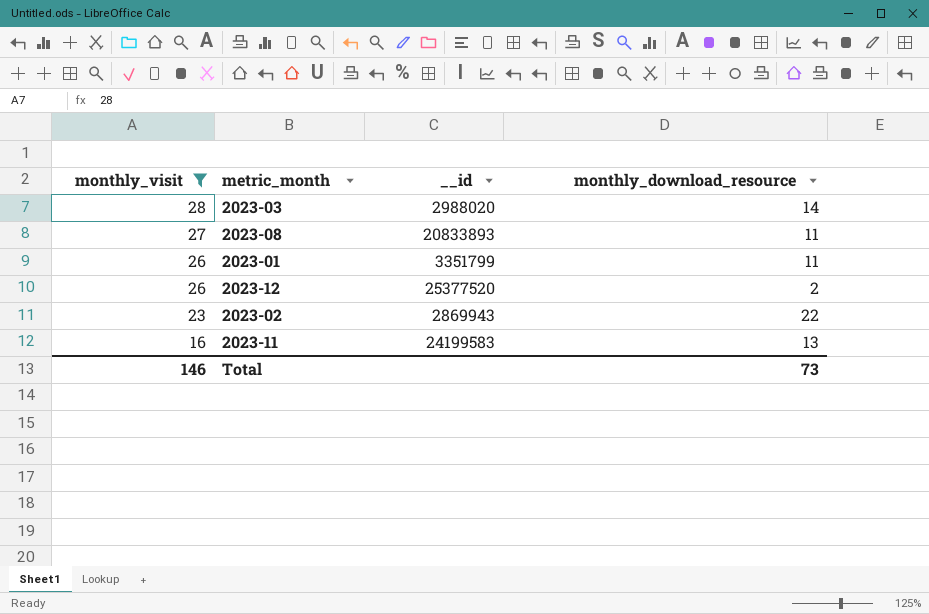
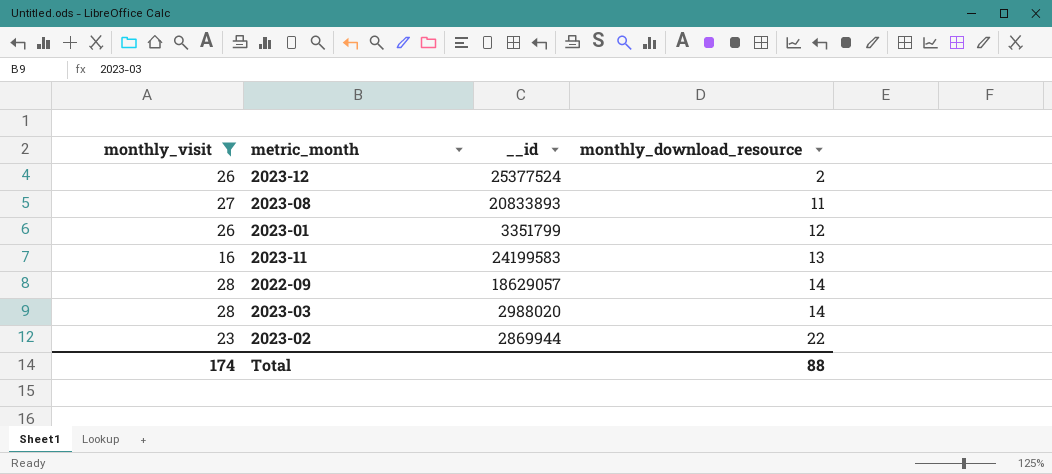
row order: monthly_visit descending -> monthly_download_resource ascending
2023-12 | __id: 25377520 -> 25377524
2023-01 | monthly_download_resource: 11 -> 12
row 2022-09: none -> 28 | 18629057 | 14
2023-02 | __id: 2869943 -> 2869944
Total | monthly_visit: 146 -> 174
Total | monthly_download_resource: 73 -> 88

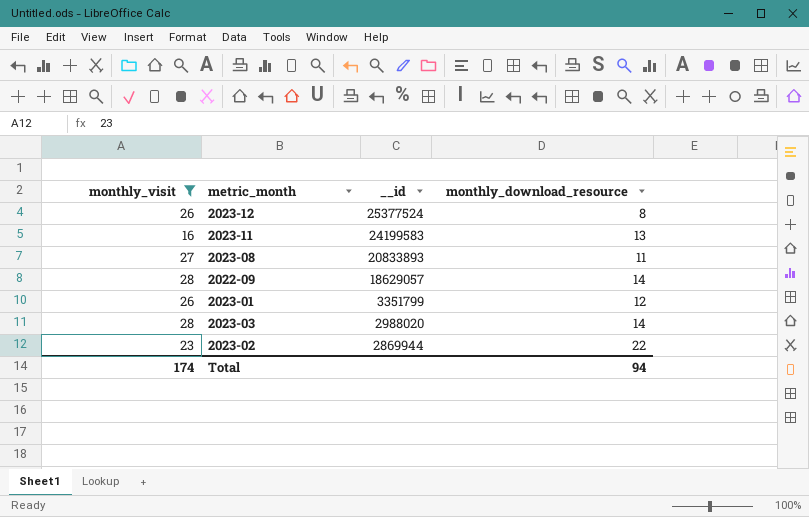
row order: monthly_download_resource ascending -> __id descending
2023-12 | monthly_download_resource: 2 -> 8
Total | monthly_download_resource: 88 -> 94

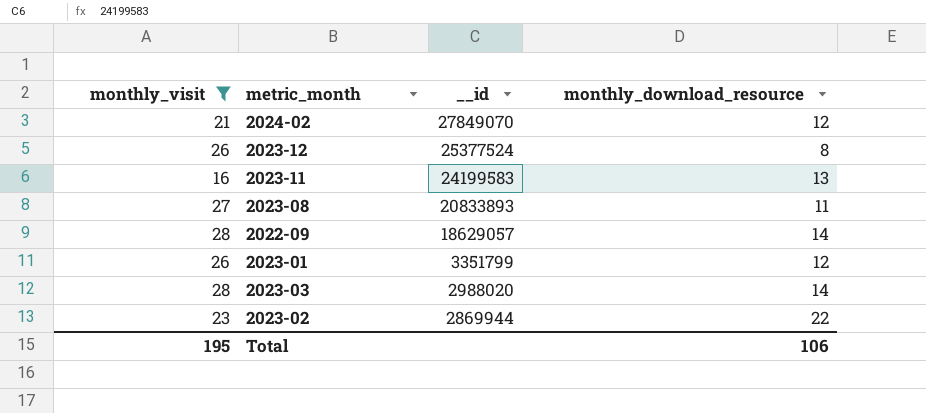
row 2024-02: none -> 21 | 27849070 | 12
Total | monthly_visit: 174 -> 195
Total | monthly_download_resource: 94 -> 106

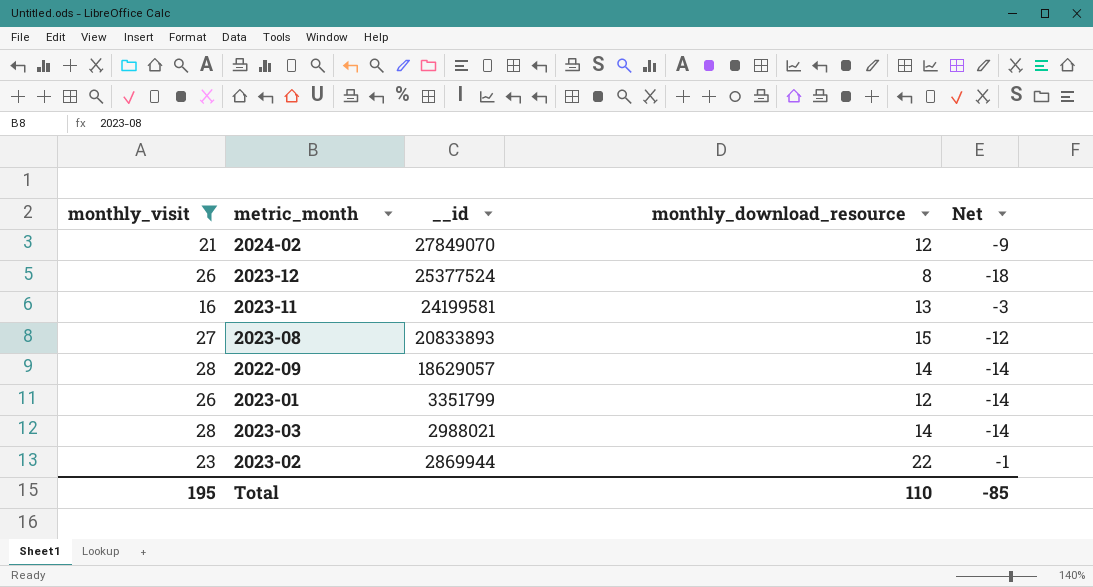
column Net | formula: none -> [monthly_download_resource] - [monthly_visit]
2023-11 | __id: 24199583 -> 24199581
2023-08 | monthly_download_resource: 11 -> 15
2023-03 | __id: 2988020 -> 2988021
Total | monthly_download_resource: 106 -> 110

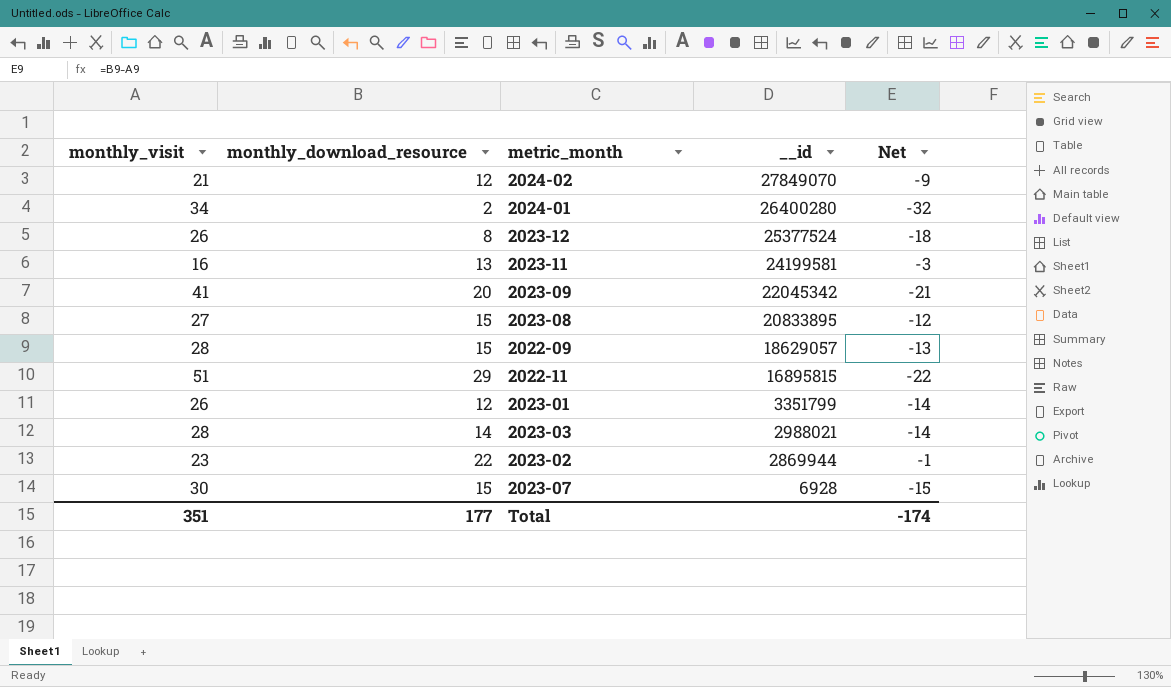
filter: monthly_visit <= 28 -> none
column monthly_download_resource | position: 4 -> 2
2023-08 | __id: 20833893 -> 20833895
2022-09 | monthly_download_resource: 14 -> 15
2022-09 | Net: -14 -> -13
Total | monthly_visit: 195 -> 351
Total | monthly_download_resource: 110 -> 177
Total | Net: -85 -> -174

